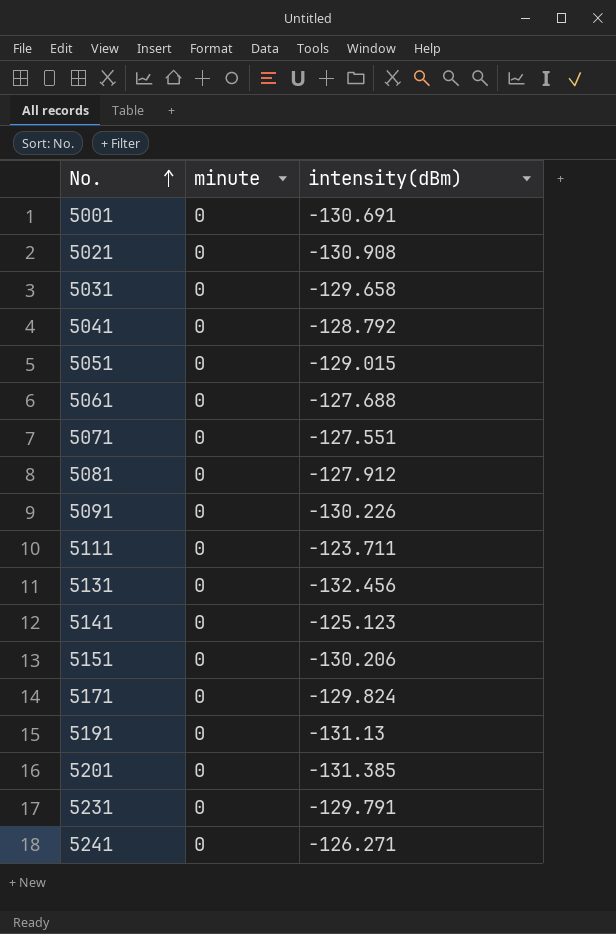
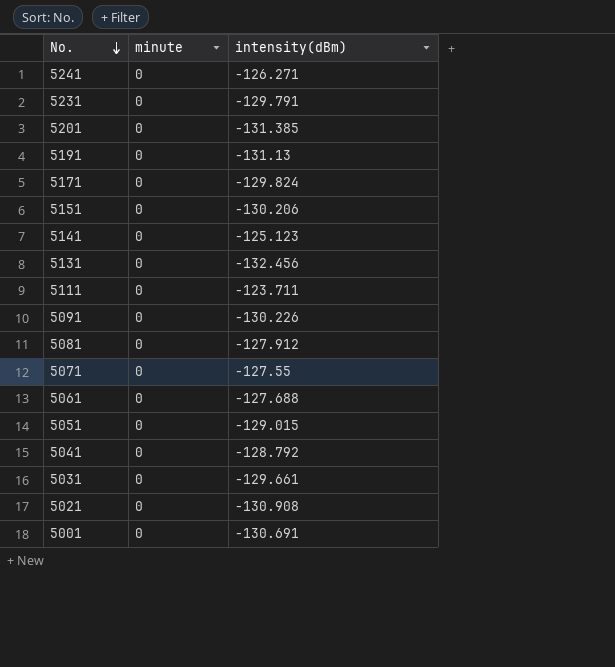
row order: No. ascending -> No. descending
5071 | intensity(dBm): -127.551 -> -127.55
5031 | intensity(dBm): -129.658 -> -129.661

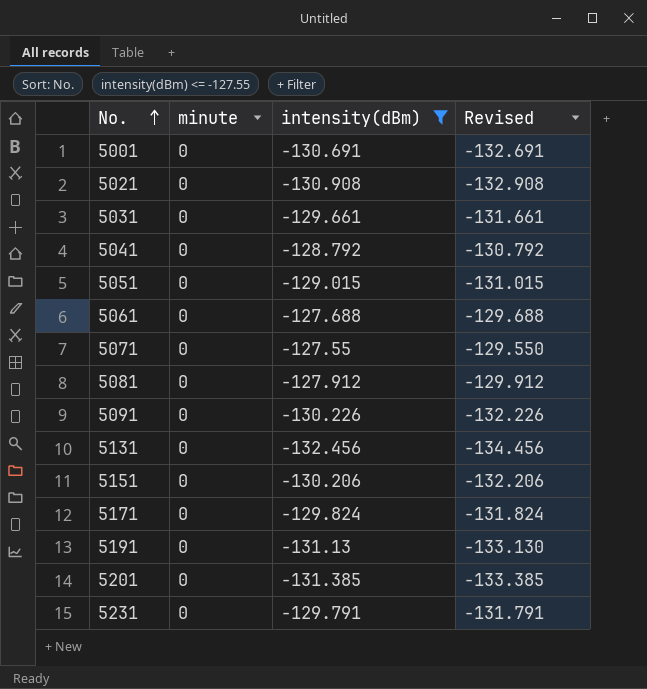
filter: none -> intensity(dBm) <= -127.55
row order: No. descending -> No. ascending
column Revised | formula: none -> [intensity(dBm)] - 2

